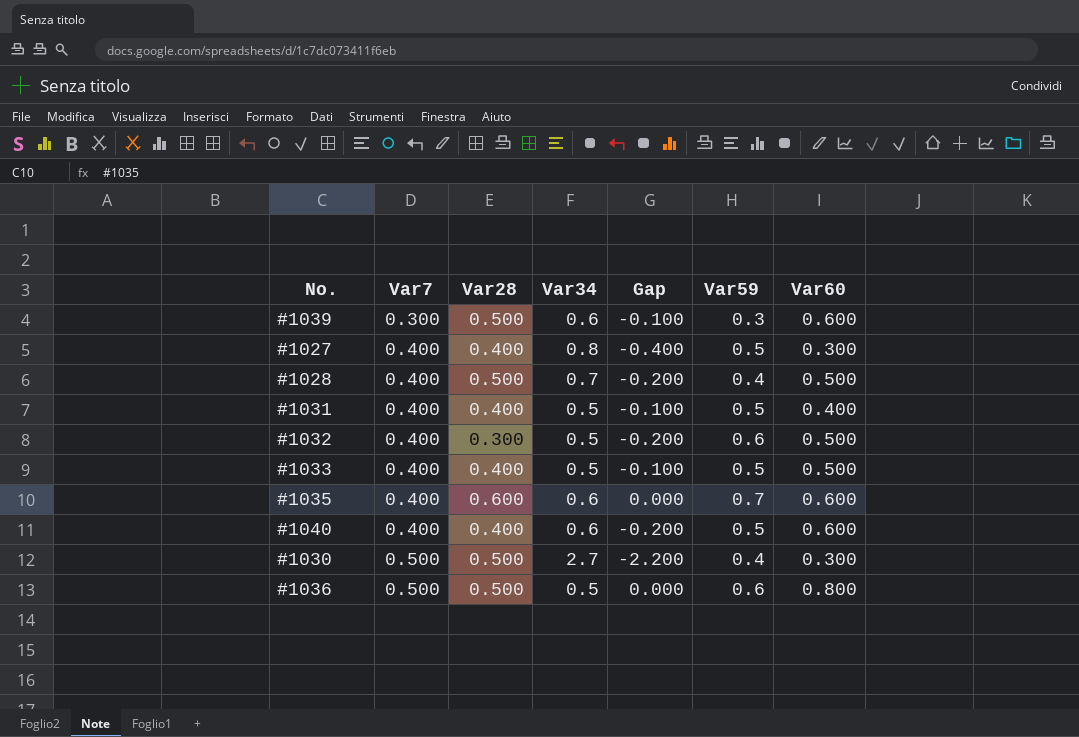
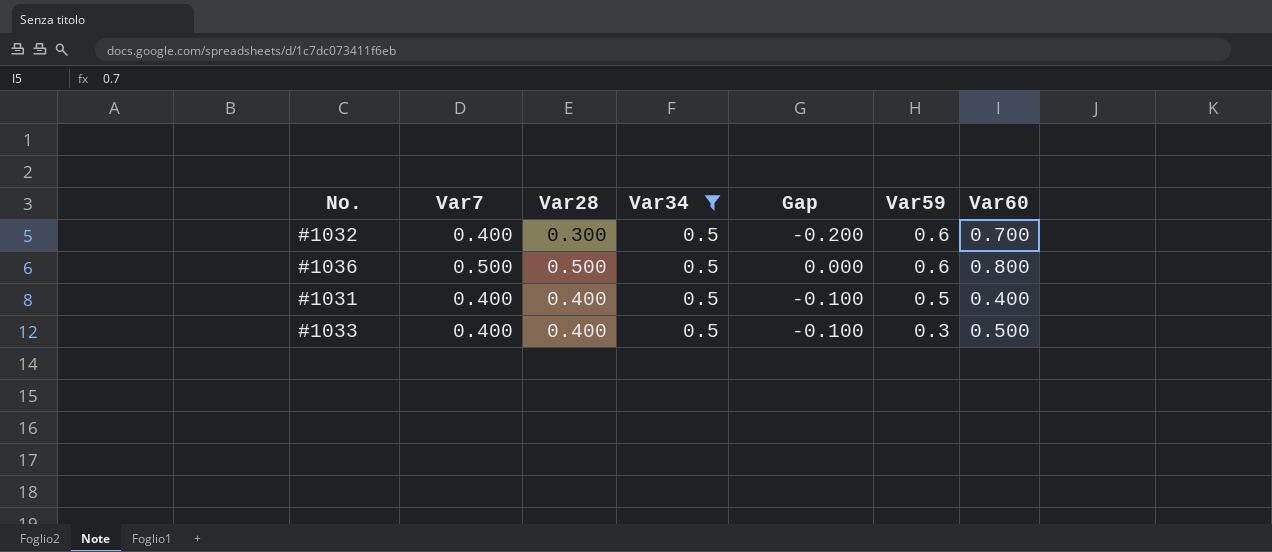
filter: none -> Var34 = 0.5
row order: Var7 ascending -> Var59 descending
#1032 | Var60: 0.500 -> 0.700
#1033 | Var59: 0.5 -> 0.3

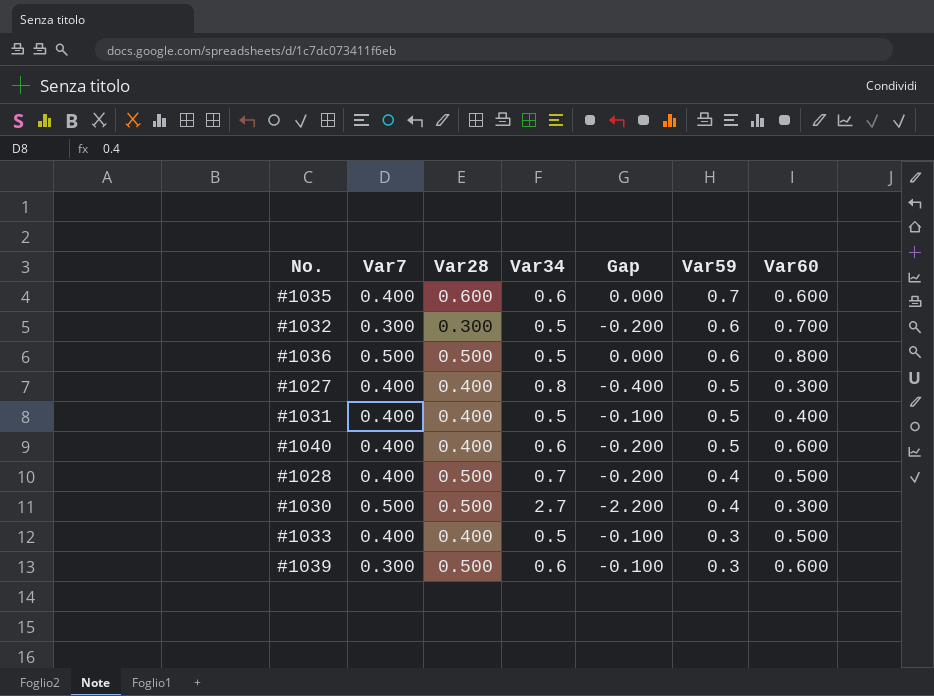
filter: Var34 = 0.5 -> none
#1032 | Var7: 0.400 -> 0.300

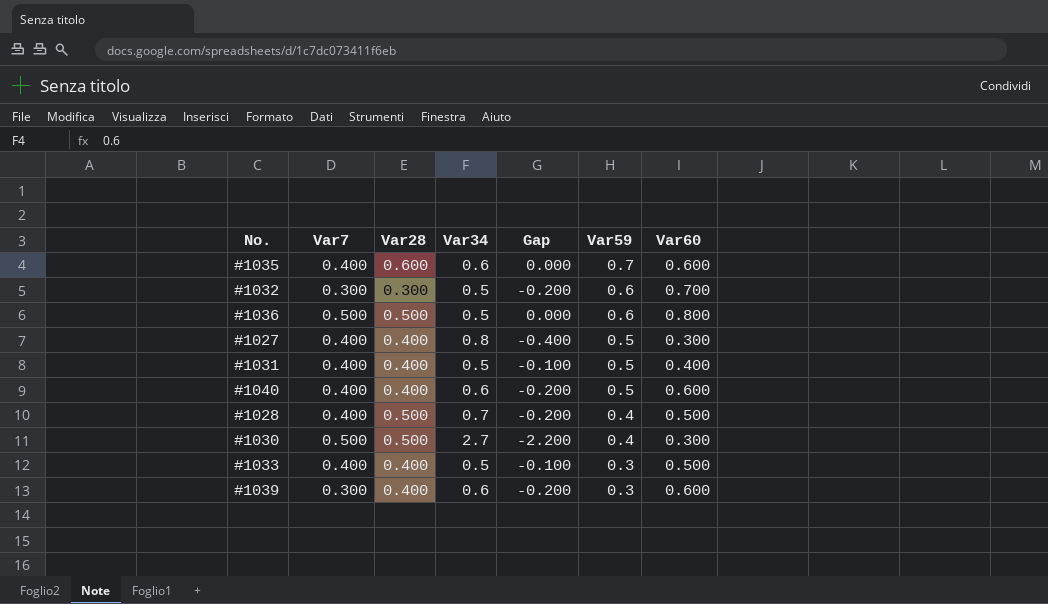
#1039 | Var28: 0.500 -> 0.400
#1039 | Gap: -0.100 -> -0.200

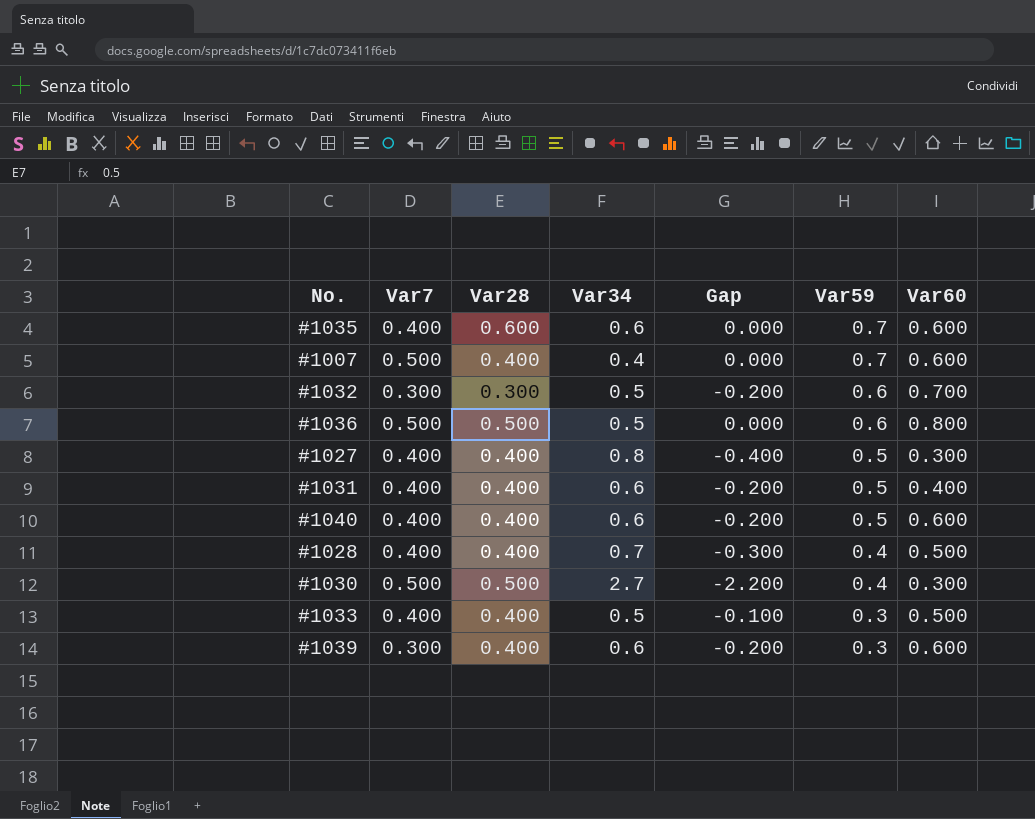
row #1007: none -> 0.500 | 0.400 | 0.4 | 0.000 | 0.7 | 0.600
#1031 | Var34: 0.5 -> 0.6
#1031 | Gap: -0.100 -> -0.200
#1028 | Var28: 0.500 -> 0.400
#1028 | Gap: -0.200 -> -0.300

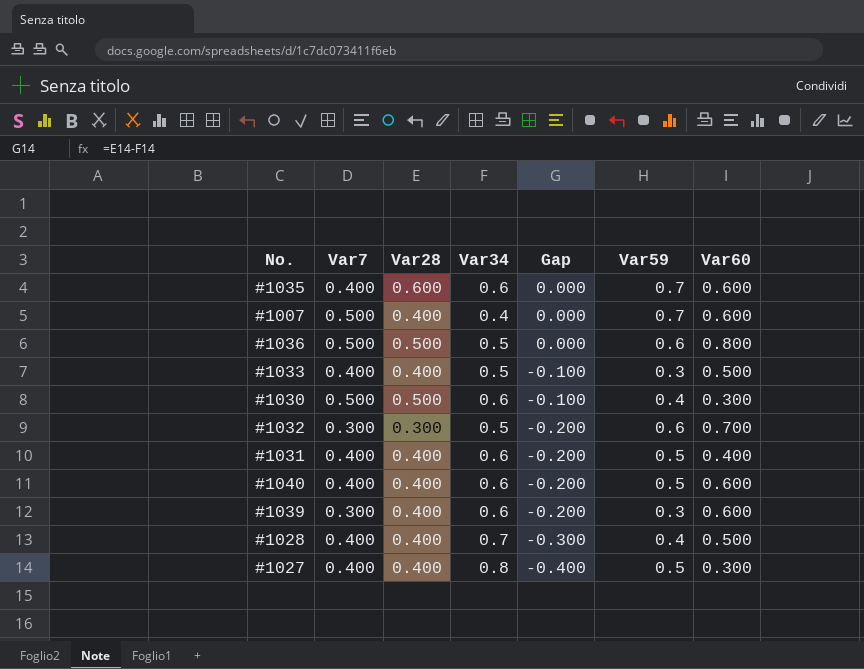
row order: Var59 descending -> Gap descending
#1030 | Var34: 2.7 -> 0.6
#1030 | Gap: -2.200 -> -0.100

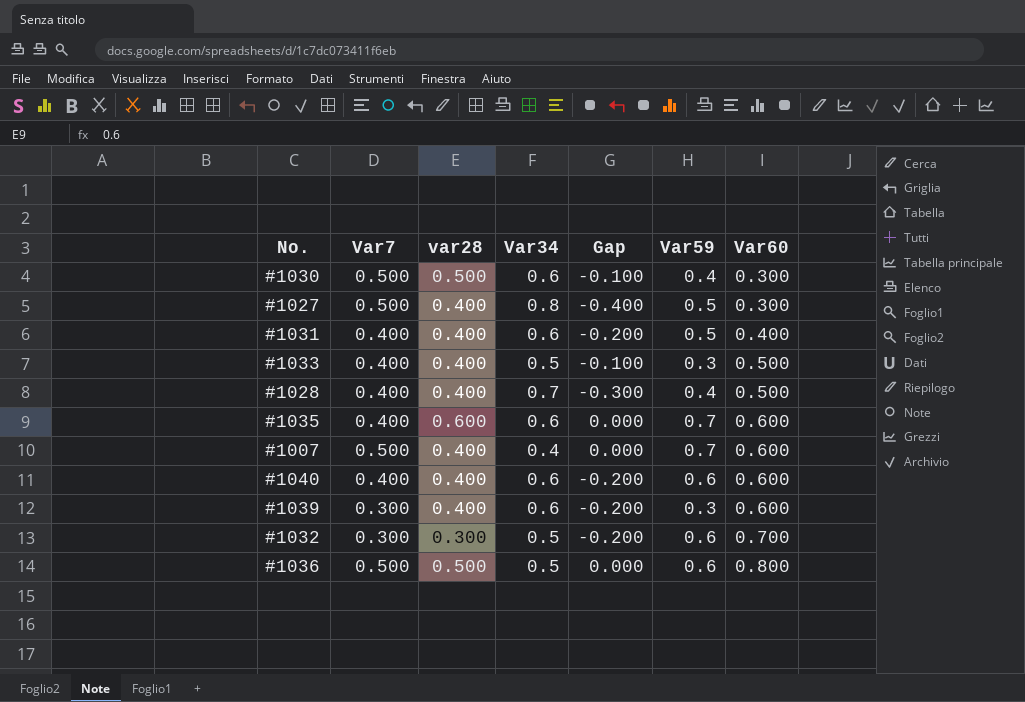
row order: Gap descending -> Var60 ascending
column name: Var28 -> var28
#1027 | Var7: 0.400 -> 0.500
#1040 | Var59: 0.5 -> 0.6

